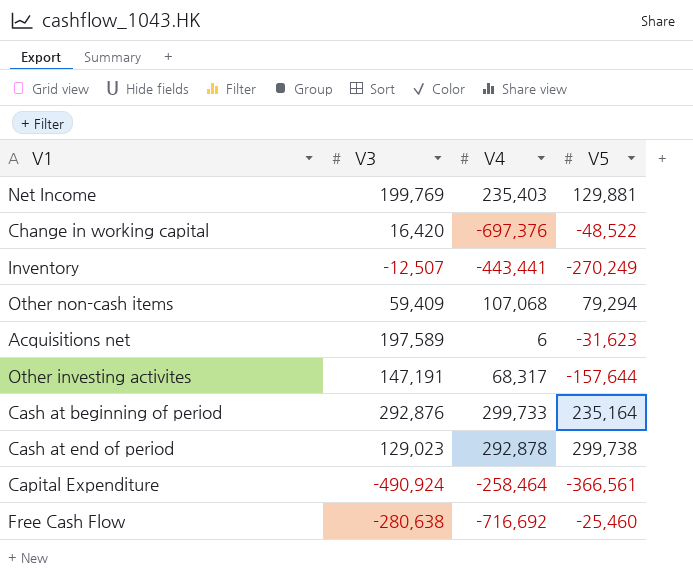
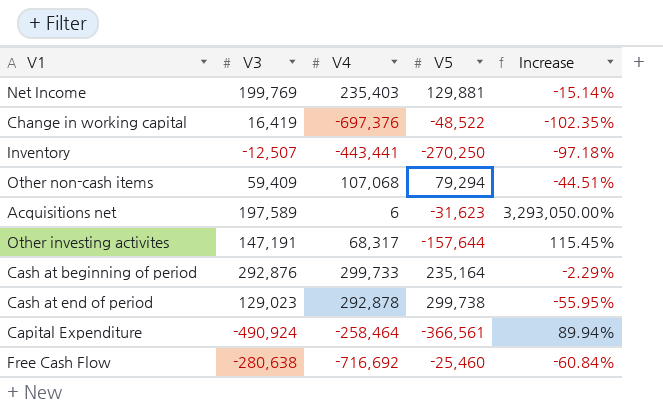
column Increase | formula: none -> ([V3] - [V4]) / [V4]
Change in working capital | V3: 16,420 -> 16,419
Inventory | V5: -270,249 -> -270,250

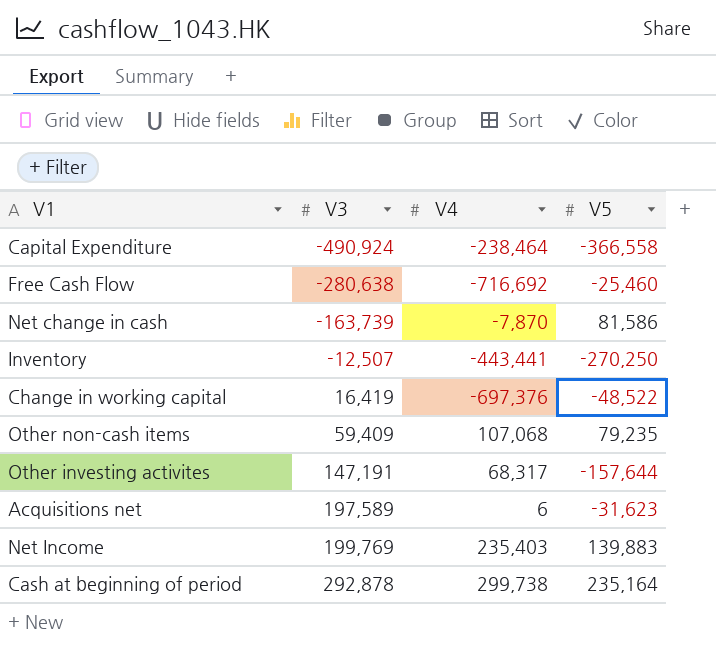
row order: none -> V3 ascending
column Increase | formula: ([V3] - [V4]) / [V4] -> none
row Cash at end of period: 129,023 | 292,878 | 299,738 | -55.95% -> none
Capital Expenditure | V4: -258,464 -> -238,464
Capital Expenditure | V5: -366,561 -> -366,558
row Net change in cash: none -> -163,739 | -7,870 | 81,586
Other non-cash items | V5: 79,294 -> 79,235
Net Income | V5: 129,881 -> 139,883
Cash at beginning of period | V3: 292,876 -> 292,878
Cash at beginning of period | V4: 299,733 -> 299,738

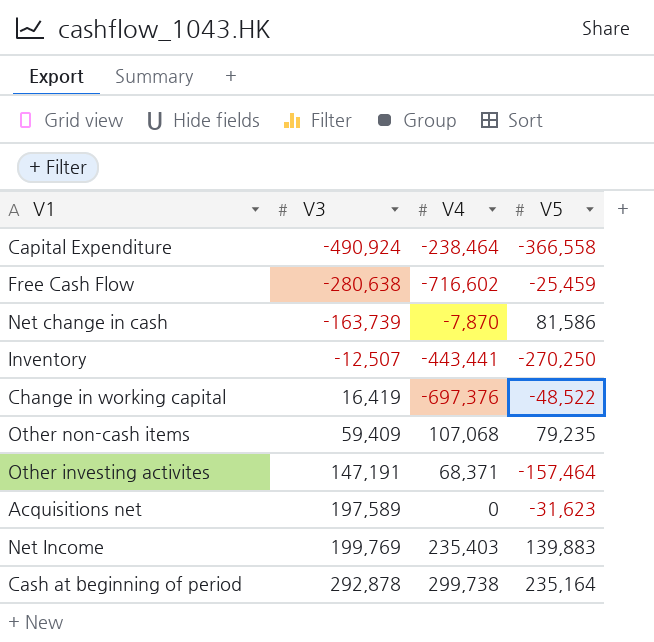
Free Cash Flow | V4: -716,692 -> -716,602
Free Cash Flow | V5: -25,460 -> -25,459
Other investing activites | V4: 68,317 -> 68,371
Other investing activites | V5: -157,644 -> -157,464
Acquisitions net | V4: 6 -> 0

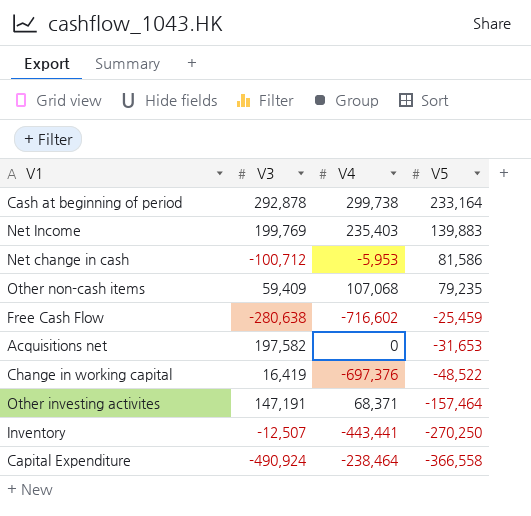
row order: V3 ascending -> V5 descending
Cash at beginning of period | V5: 235,164 -> 233,164
Net change in cash | V3: -163,739 -> -100,712
Net change in cash | V4: -7,870 -> -5,953
Acquisitions net | V3: 197,589 -> 197,582
Acquisitions net | V5: -31,623 -> -31,653

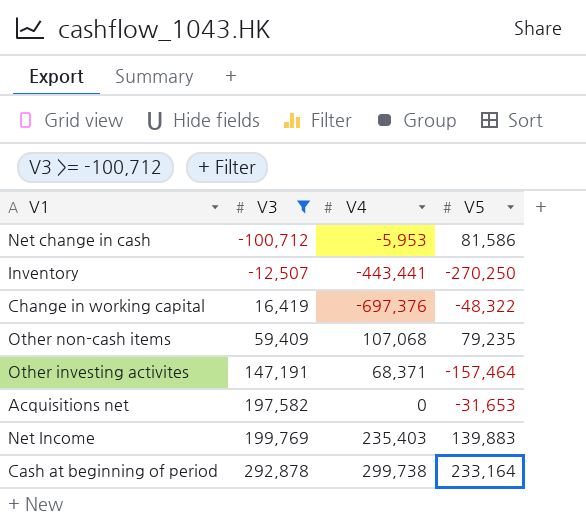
filter: none -> V3 >= -100,712
row order: V5 descending -> V3 ascending
Change in working capital | V5: -48,522 -> -48,322

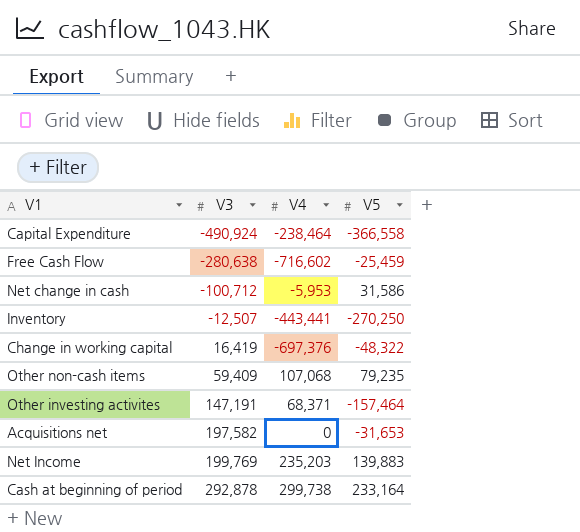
filter: V3 >= -100,712 -> none
Net change in cash | V5: 81,586 -> 31,586
Net Income | V4: 235,403 -> 235,203

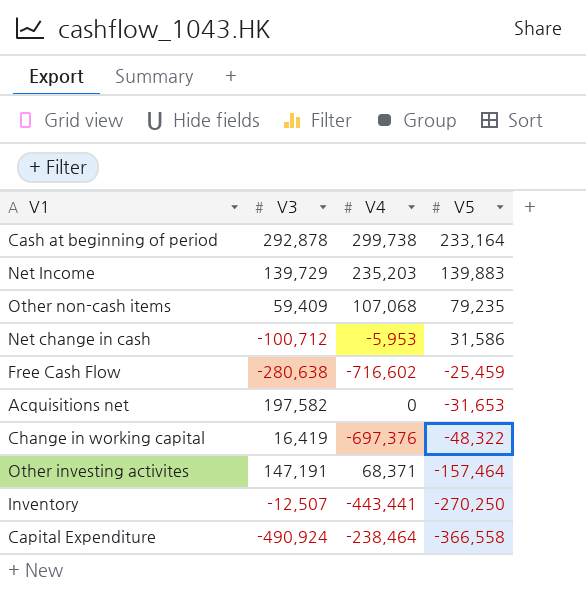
row order: V3 ascending -> V5 descending
Net Income | V3: 199,769 -> 139,729

